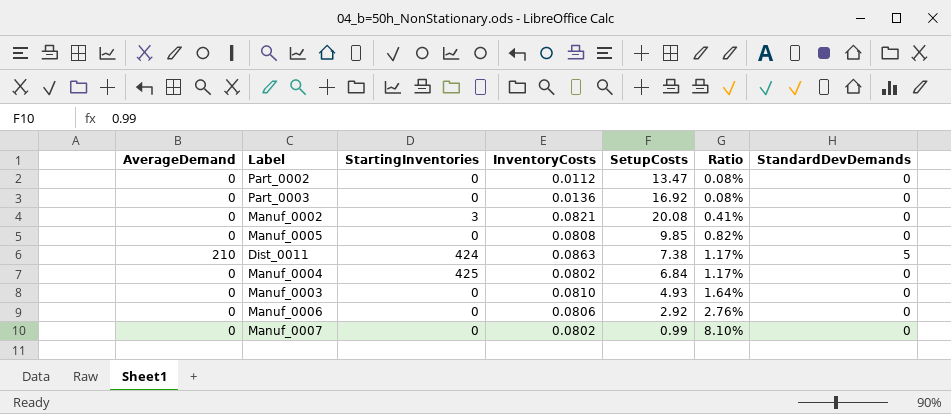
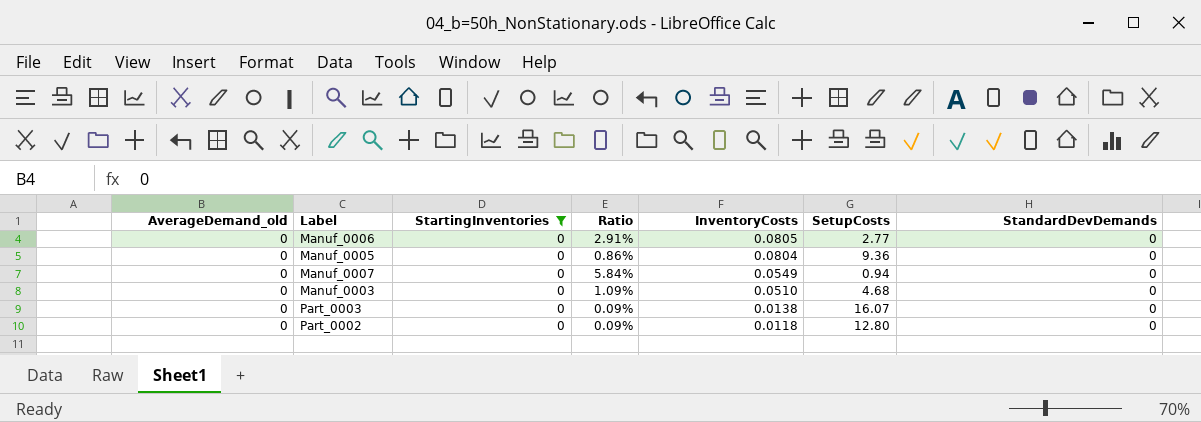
filter: none -> StartingInventories = 0
row order: Ratio ascending -> InventoryCosts descending
column name: AverageDemand -> AverageDemand_old
column Ratio | position: 6 -> 4
Manuf_0006 | Ratio: 2.76% -> 2.91%
Manuf_0006 | InventoryCosts: 0.0806 -> 0.0805
Manuf_0006 | SetupCosts: 2.92 -> 2.77
Manuf_0005 | Ratio: 0.82% -> 0.86%
Manuf_0005 | InventoryCosts: 0.0808 -> 0.0804
Manuf_0005 | SetupCosts: 9.85 -> 9.36
Manuf_0007 | Ratio: 8.10% -> 5.84%
Manuf_0007 | InventoryCosts: 0.0802 -> 0.0549
Manuf_0007 | SetupCosts: 0.99 -> 0.94
Manuf_0003 | Ratio: 1.64% -> 1.09%
Manuf_0003 | InventoryCosts: 0.0810 -> 0.0510
Manuf_0003 | SetupCosts: 4.93 -> 4.68
Part_0003 | Ratio: 0.08% -> 0.09%
Part_0003 | InventoryCosts: 0.0136 -> 0.0138
Part_0003 | SetupCosts: 16.92 -> 16.07
Part_0002 | Ratio: 0.08% -> 0.09%
Part_0002 | InventoryCosts: 0.0112 -> 0.0118
Part_0002 | SetupCosts: 13.47 -> 12.80

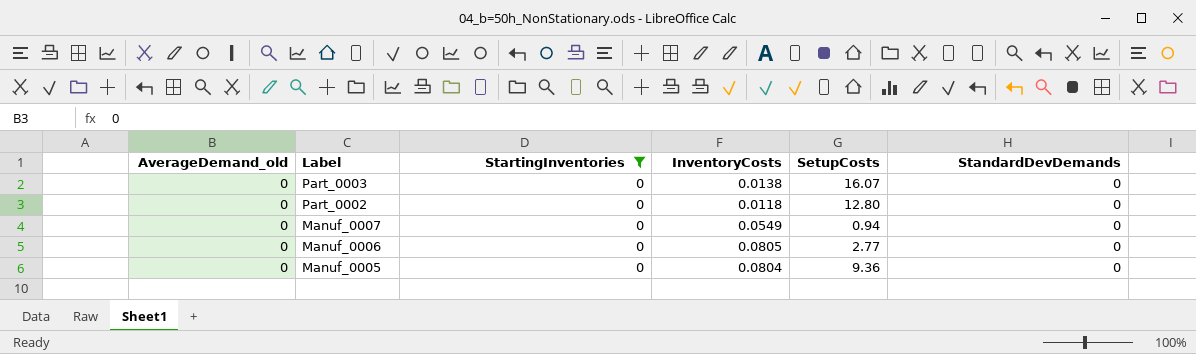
row order: InventoryCosts descending -> Label descending
column Ratio | formula: [InventoryCosts] / [SetupCosts] -> none
row Manuf_0003: 0 | 0 | 1.09% | 0.0510 | 4.68 | 0 -> none

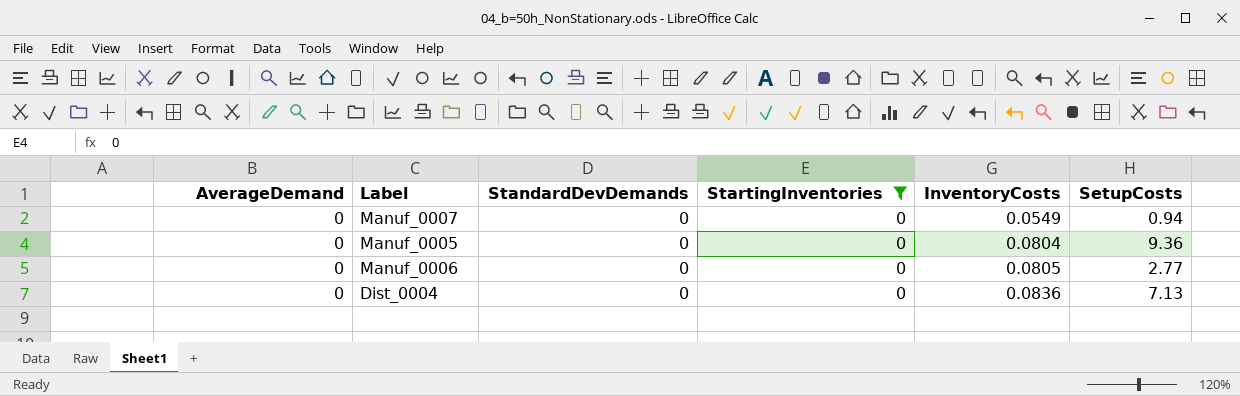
row order: Label descending -> InventoryCosts ascending
column name: AverageDemand_old -> AverageDemand
column StandardDevDemands | position: 6 -> 3
row Part_0003: 0 | 0 | 0.0138 | 16.07 | 0 -> none
row Part_0002: 0 | 0 | 0.0118 | 12.80 | 0 -> none
row Dist_0004: none -> 0 | 0 | 0 | 0.0836 | 7.13

